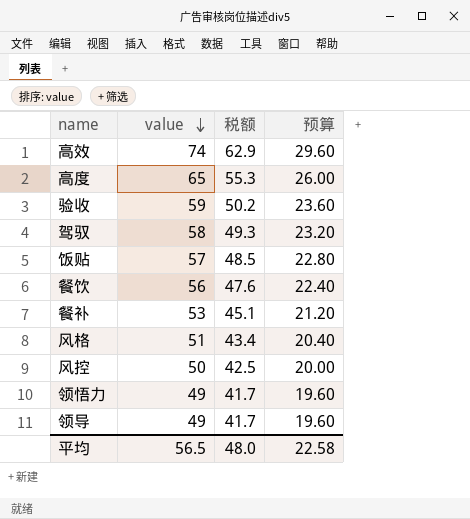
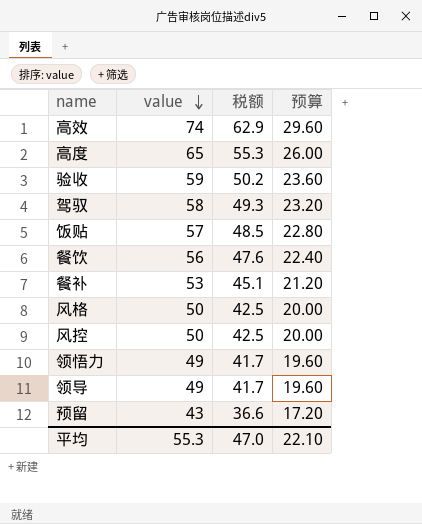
风格 | value: 51 -> 50
风格 | 税额: 43.4 -> 42.5
风格 | 预算: 20.40 -> 20.00
row 预留: none -> 43 | 36.6 | 17.20
平均 | value: 56.5 -> 55.3
平均 | 税额: 48.0 -> 47.0
平均 | 预算: 22.58 -> 22.10

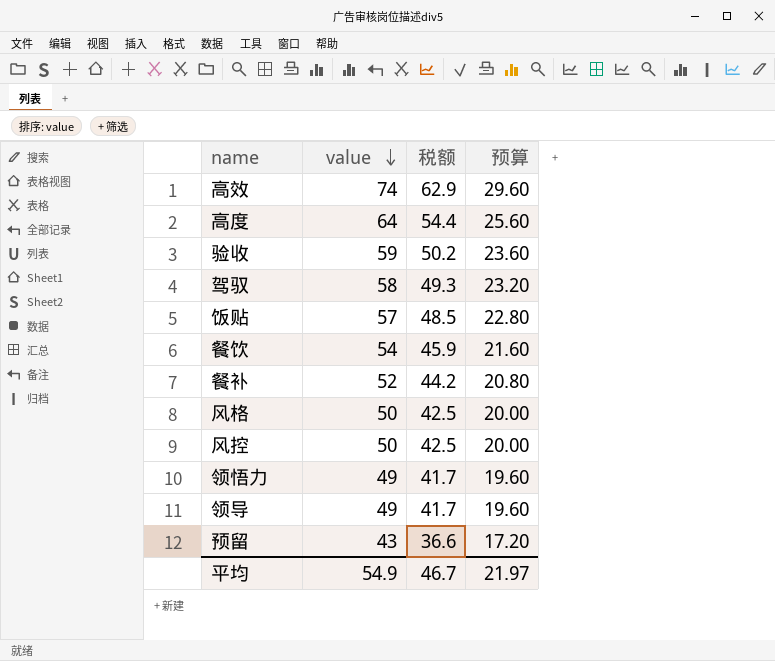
高度 | value: 65 -> 64
高度 | 税额: 55.3 -> 54.4
高度 | 预算: 26.00 -> 25.60
餐饮 | value: 56 -> 54
餐饮 | 税额: 47.6 -> 45.9
餐饮 | 预算: 22.40 -> 21.60
餐补 | value: 53 -> 52
餐补 | 税额: 45.1 -> 44.2
餐补 | 预算: 21.20 -> 20.80
平均 | value: 55.3 -> 54.9
平均 | 税额: 47.0 -> 46.7
平均 | 预算: 22.10 -> 21.97

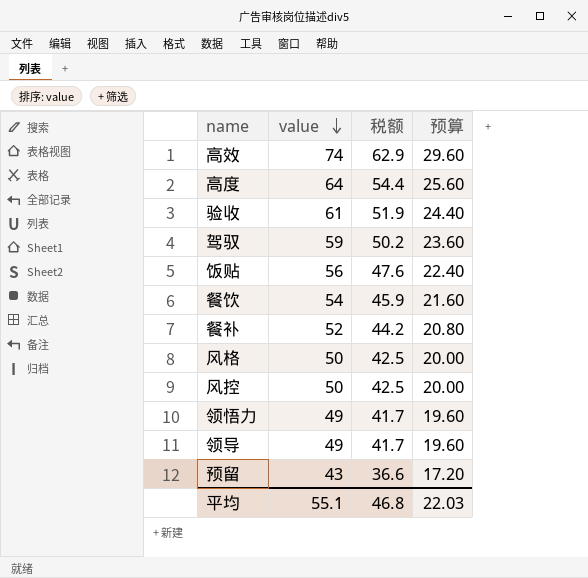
验收 | value: 59 -> 61
验收 | 税额: 50.2 -> 51.9
验收 | 预算: 23.60 -> 24.40
驾驭 | value: 58 -> 59
驾驭 | 税额: 49.3 -> 50.2
驾驭 | 预算: 23.20 -> 23.60
饭贴 | value: 57 -> 56
饭贴 | 税额: 48.5 -> 47.6
饭贴 | 预算: 22.80 -> 22.40
平均 | value: 54.9 -> 55.1
平均 | 税额: 46.7 -> 46.8
平均 | 预算: 21.97 -> 22.03

